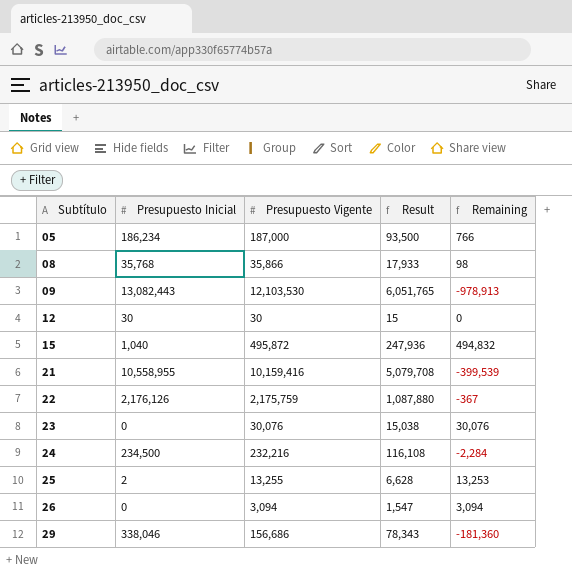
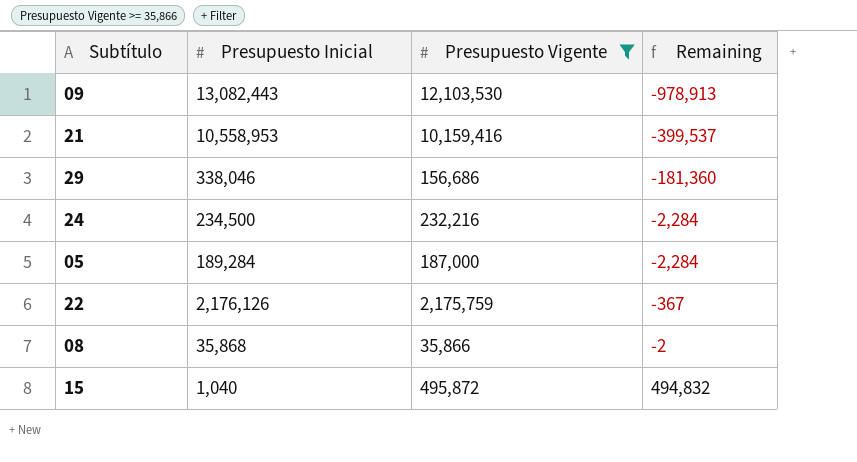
filter: none -> Presupuesto Vigente >= 35,866
row order: Subtítulo ascending -> Remaining ascending
column Result | formula: [Presupuesto Vigente] * 0.5 -> none
21 | Presupuesto Inicial: 10,558,955 -> 10,558,953
21 | Remaining: -399,539 -> -399,537
05 | Presupuesto Inicial: 186,234 -> 189,284
05 | Remaining: 766 -> -2,284
08 | Presupuesto Inicial: 35,768 -> 35,868
08 | Remaining: 98 -> -2

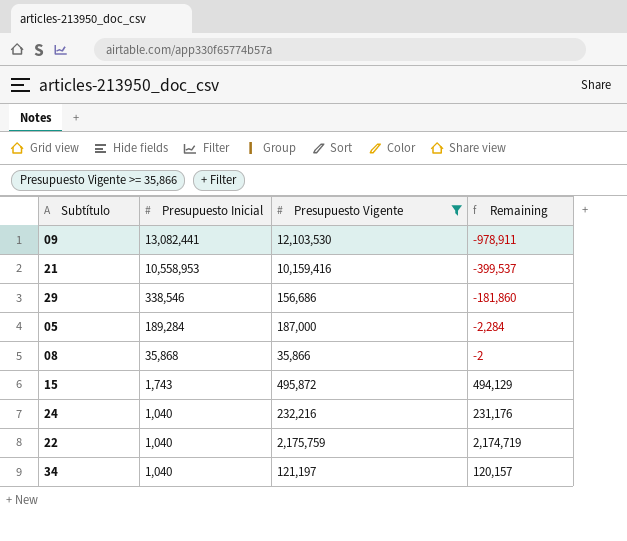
row order: Remaining ascending -> Presupuesto Inicial descending
09 | Presupuesto Inicial: 13,082,443 -> 13,082,441
09 | Remaining: -978,913 -> -978,911
29 | Presupuesto Inicial: 338,046 -> 338,546
29 | Remaining: -181,360 -> -181,860
15 | Presupuesto Inicial: 1,040 -> 1,743
15 | Remaining: 494,832 -> 494,129
24 | Presupuesto Inicial: 234,500 -> 1,040
24 | Remaining: -2,284 -> 231,176
22 | Presupuesto Inicial: 2,176,126 -> 1,040
22 | Remaining: -367 -> 2,174,719
row 34: none -> 1,040 | 121,197 | 120,157

